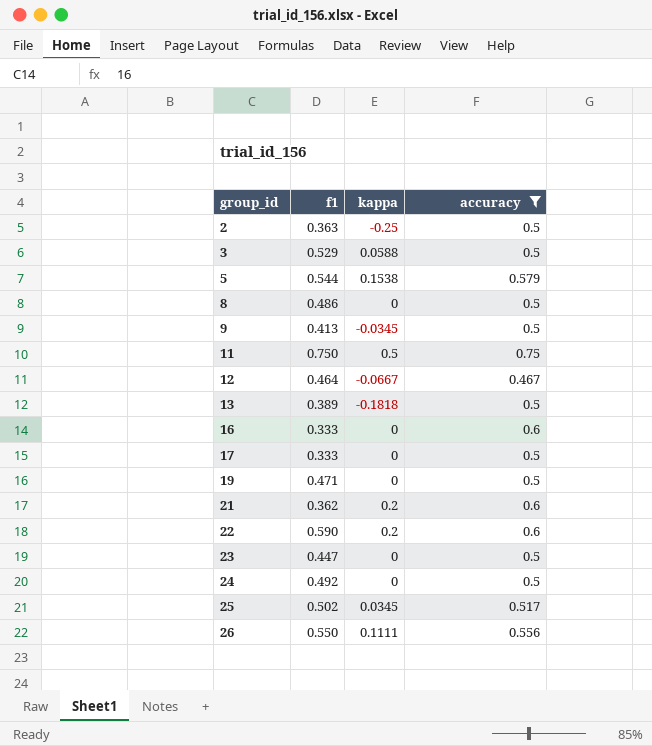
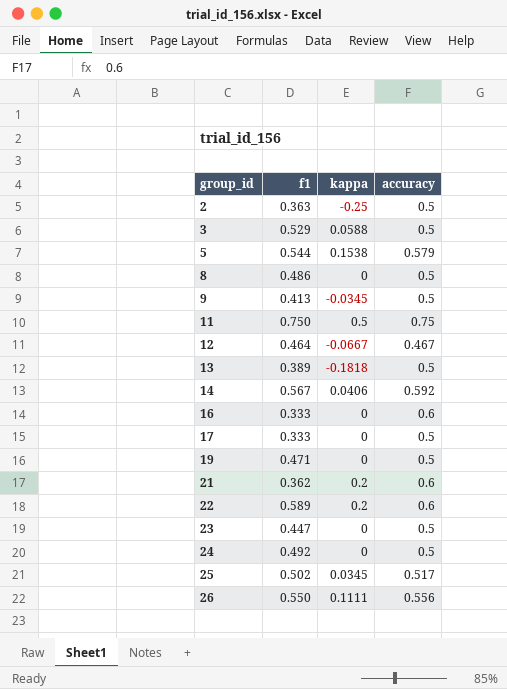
filter: accuracy != 0.592 -> none
22 | f1: 0.590 -> 0.589

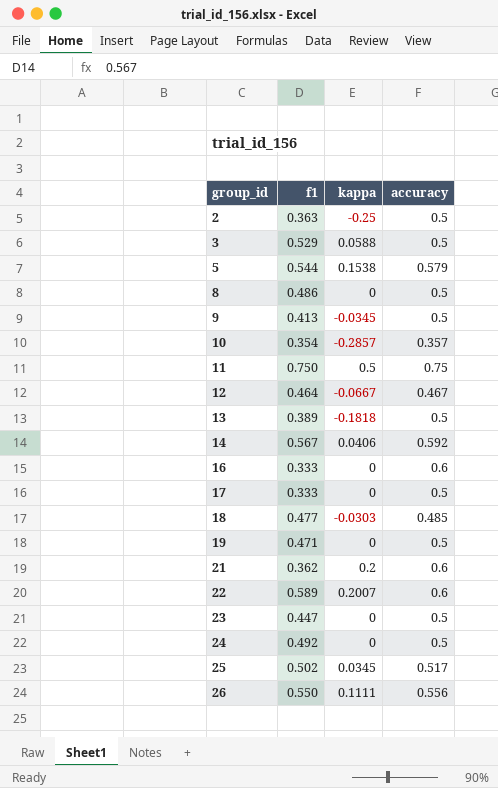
row 10: none -> 0.354 | -0.2857 | 0.357
row 18: none -> 0.477 | -0.0303 | 0.485
22 | kappa: 0.2 -> 0.2007

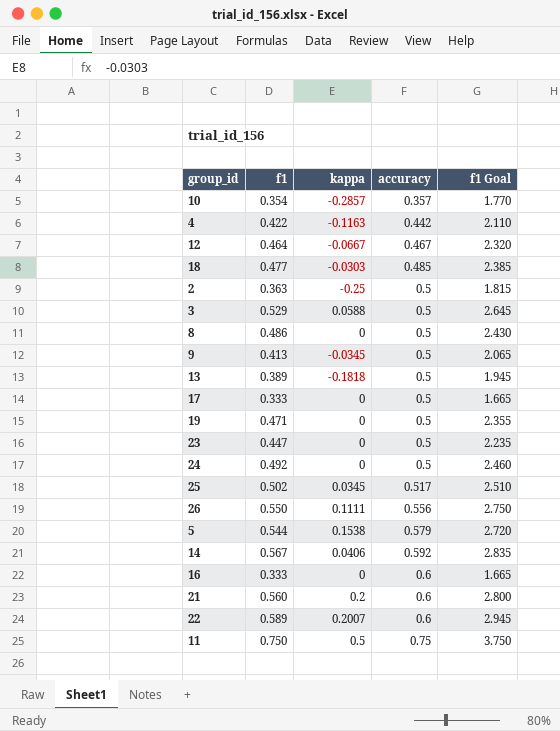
row order: group_id ascending -> accuracy ascending
column f1 Goal | formula: none -> [f1] * 5
row 4: none -> 0.422 | -0.1163 | 0.442 | 2.110
21 | f1: 0.362 -> 0.560

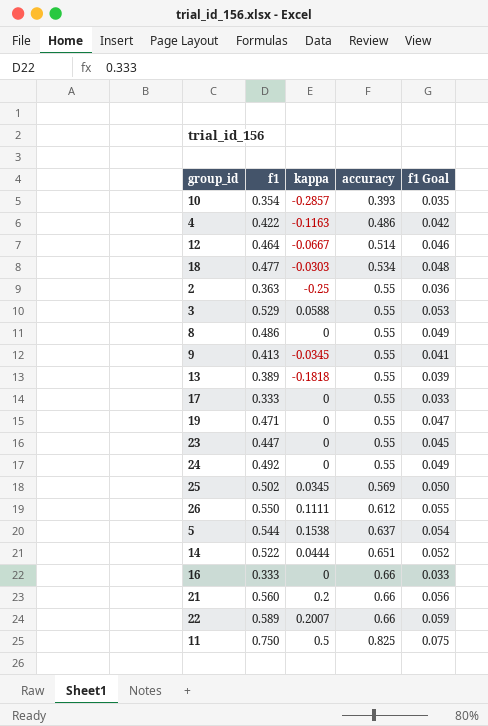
column f1 Goal | formula: [f1] * 5 -> [f1] * 0.1
10 | accuracy: 0.357 -> 0.393
4 | accuracy: 0.442 -> 0.486
12 | accuracy: 0.467 -> 0.514
18 | accuracy: 0.485 -> 0.534
2 | accuracy: 0.5 -> 0.55
3 | accuracy: 0.5 -> 0.55
8 | accuracy: 0.5 -> 0.55
9 | accuracy: 0.5 -> 0.55
13 | accuracy: 0.5 -> 0.55
17 | accuracy: 0.5 -> 0.55
19 | accuracy: 0.5 -> 0.55
23 | accuracy: 0.5 -> 0.55
24 | accuracy: 0.5 -> 0.55
25 | accuracy: 0.517 -> 0.569
26 | accuracy: 0.556 -> 0.612
5 | accuracy: 0.579 -> 0.637
14 | f1: 0.567 -> 0.522
14 | kappa: 0.0406 -> 0.0444
14 | accuracy: 0.592 -> 0.651
16 | accuracy: 0.6 -> 0.66
21 | accuracy: 0.6 -> 0.66
22 | accuracy: 0.6 -> 0.66
11 | accuracy: 0.75 -> 0.825

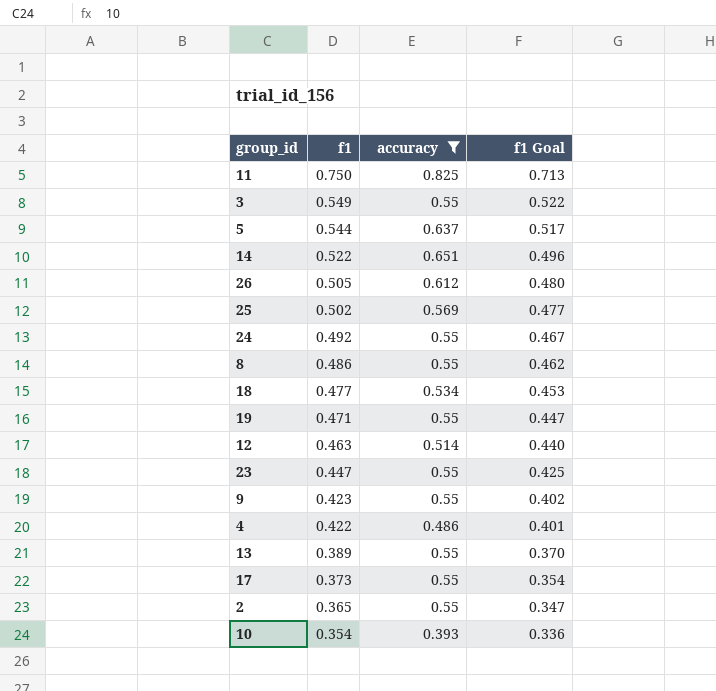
filter: none -> accuracy != 0.66
row order: accuracy ascending -> f1 descending
column kappa | position: 3 -> none
column f1 Goal | formula: [f1] * 0.1 -> [f1] * 0.95
3 | f1: 0.529 -> 0.549
26 | f1: 0.550 -> 0.505
12 | f1: 0.464 -> 0.463
9 | f1: 0.413 -> 0.423
17 | f1: 0.333 -> 0.373
2 | f1: 0.363 -> 0.365

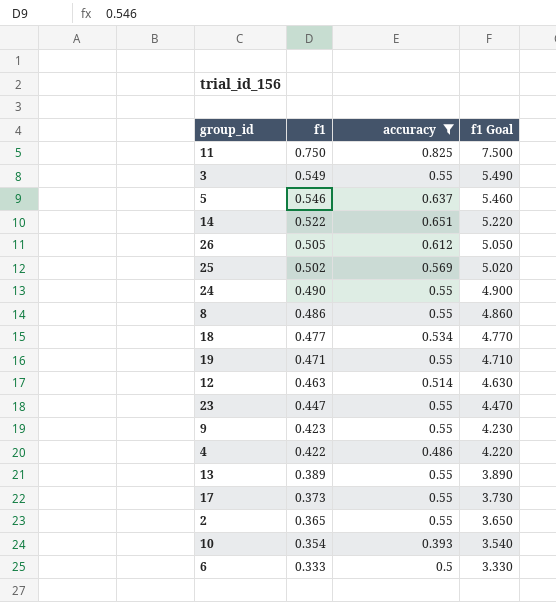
column f1 Goal | formula: [f1] * 0.95 -> [f1] * 10
5 | f1: 0.544 -> 0.546
24 | f1: 0.492 -> 0.490
row 6: none -> 0.333 | 0.5 | 3.330

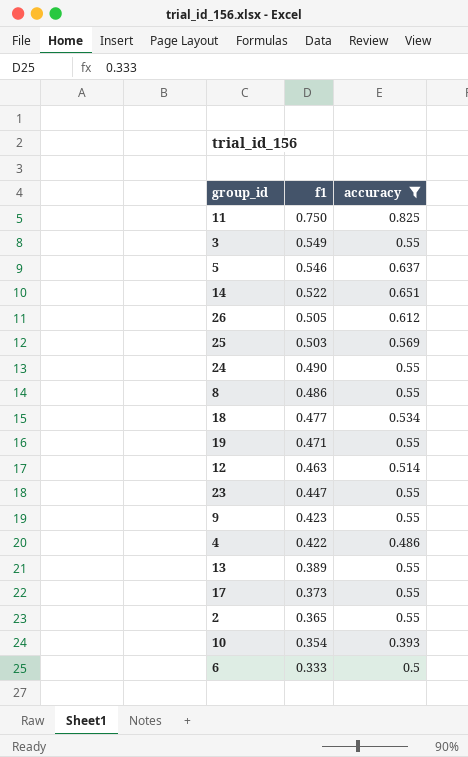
column f1 Goal | formula: [f1] * 10 -> none
25 | f1: 0.502 -> 0.503

